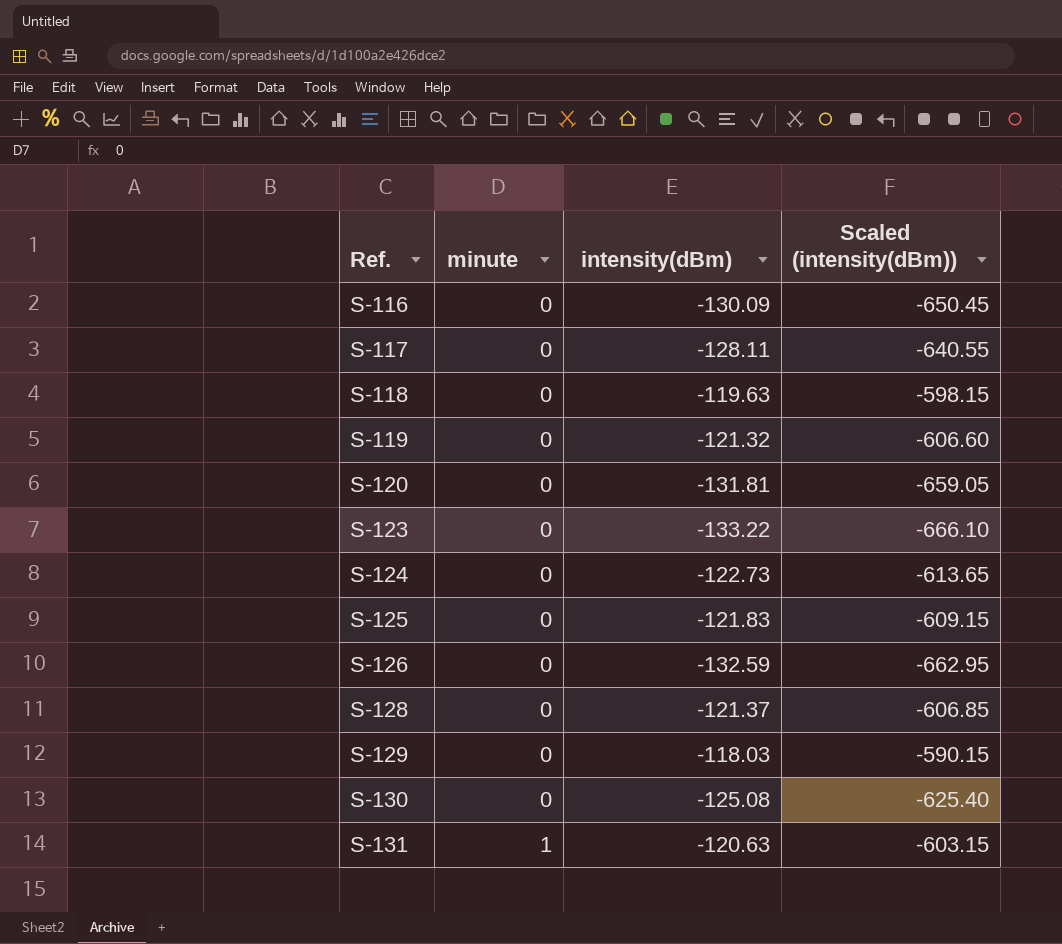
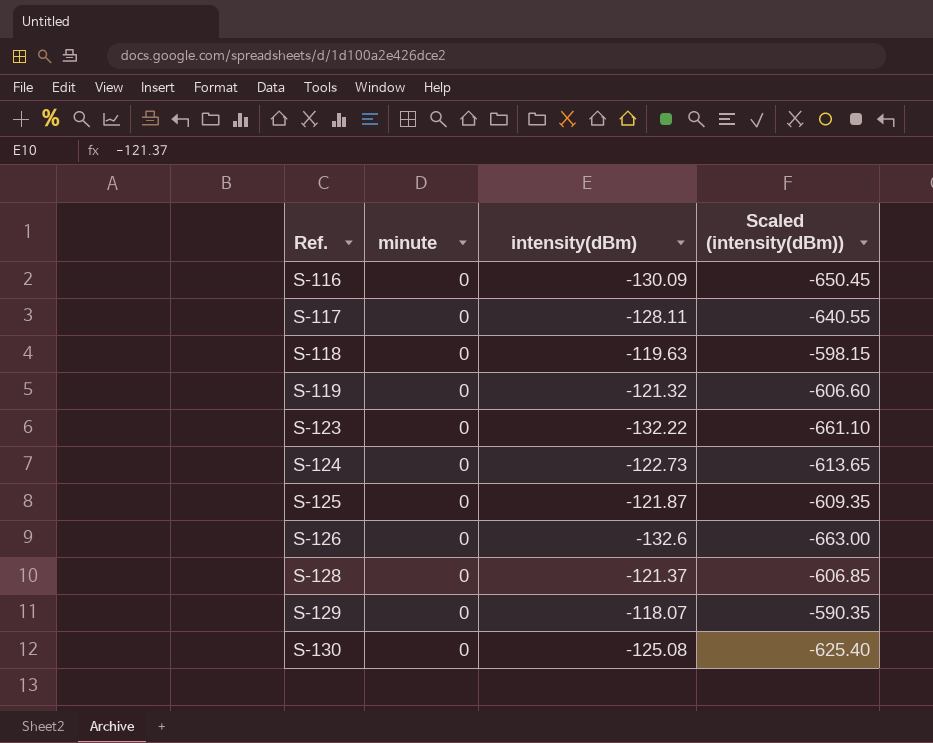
row S-120: 0 | -131.81 | -659.05 -> none
row S-131: 1 | -120.63 | -603.15 -> none
S-123 | intensity(dBm): -133.22 -> -132.22
S-123 | Scaled (intensity(dBm)): -666.10 -> -661.10
S-125 | intensity(dBm): -121.83 -> -121.87
S-125 | Scaled (intensity(dBm)): -609.15 -> -609.35
S-126 | intensity(dBm): -132.59 -> -132.6
S-126 | Scaled (intensity(dBm)): -662.95 -> -663.00
S-129 | intensity(dBm): -118.03 -> -118.07
S-129 | Scaled (intensity(dBm)): -590.15 -> -590.35

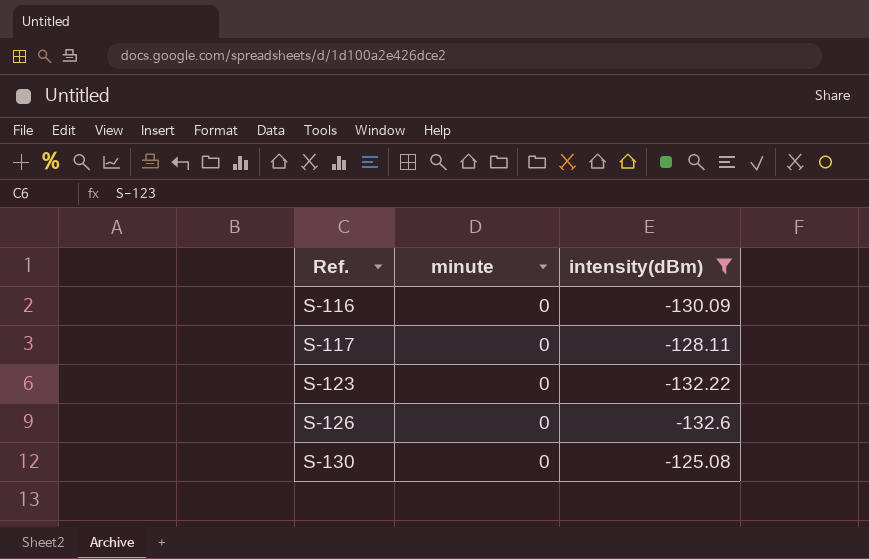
filter: none -> intensity(dBm) <= -125.08
column Scaled (intensity(dBm)) | formula: [intensity(dBm)] * 5 -> none

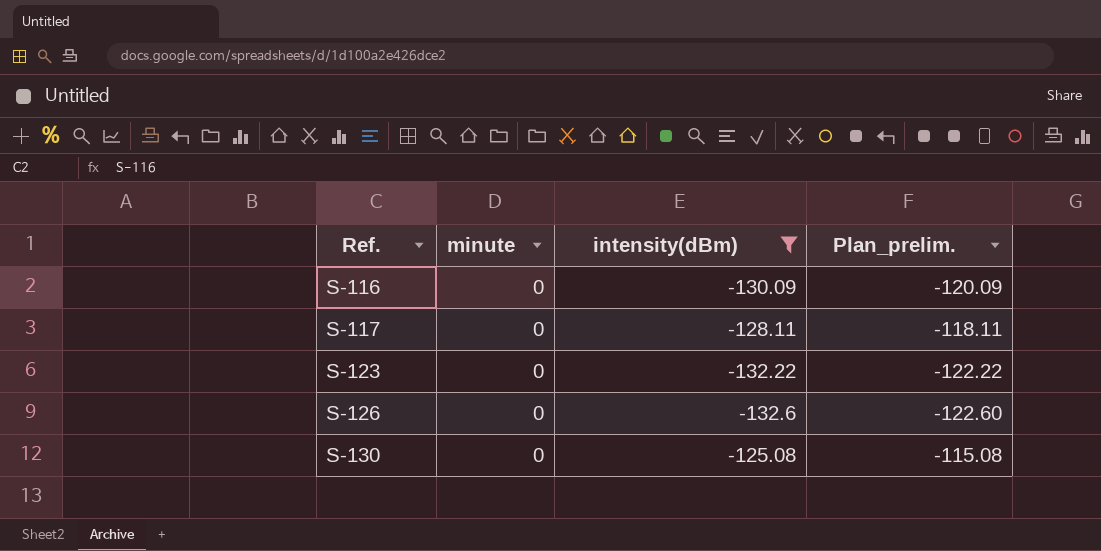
column Plan_prelim. | formula: none -> [intensity(dBm)] + 10

